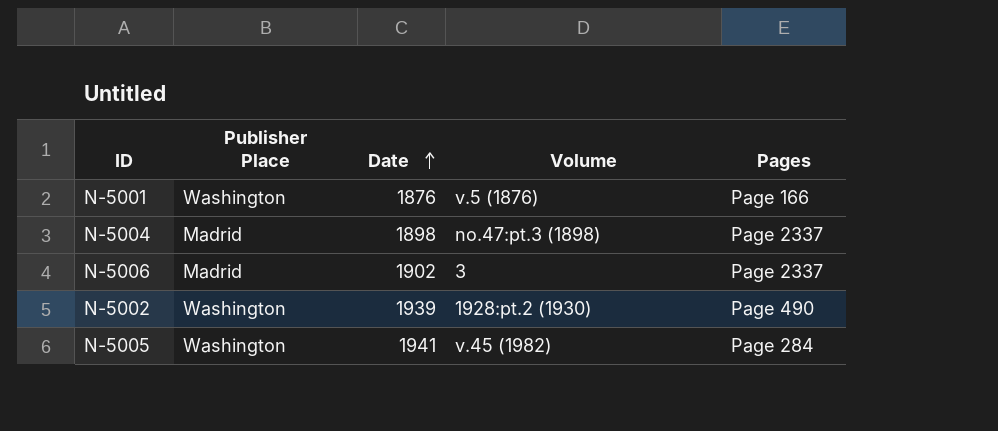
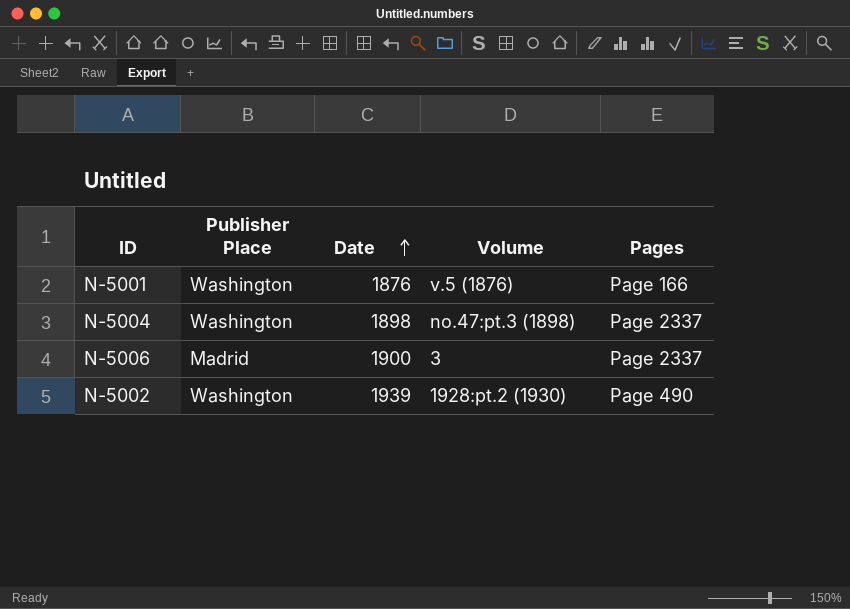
row N-5005: Washington | 1941 | v.45 (1982) | Page 284 -> none
N-5004 | Publisher Place: Madrid -> Washington
N-5006 | Date: 1902 -> 1900

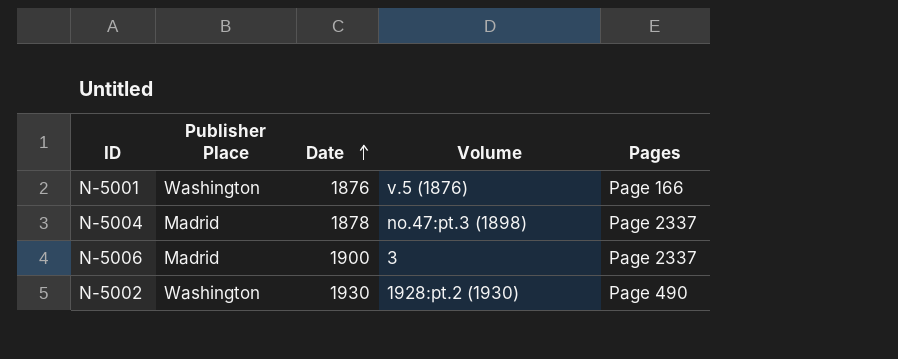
N-5004 | Publisher Place: Washington -> Madrid
N-5004 | Date: 1898 -> 1878
N-5002 | Date: 1939 -> 1930

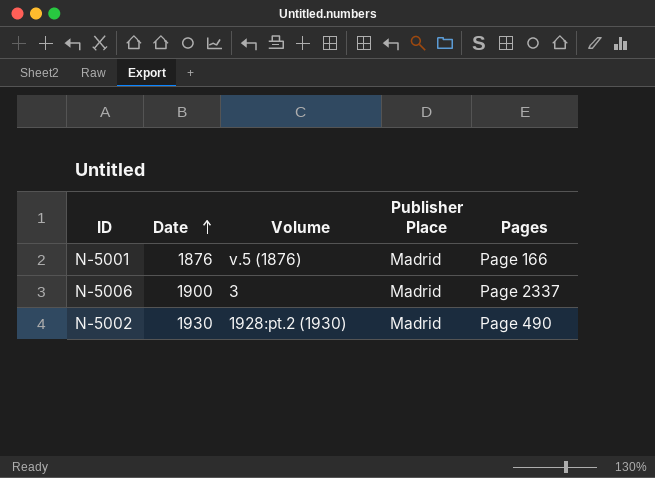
column Publisher Place | position: 2 -> 4
row N-5004: Madrid | 1878 | no.47:pt.3 (1898) | Page 2337 -> none
N-5001 | Publisher Place: Washington -> Madrid
N-5002 | Publisher Place: Washington -> Madrid

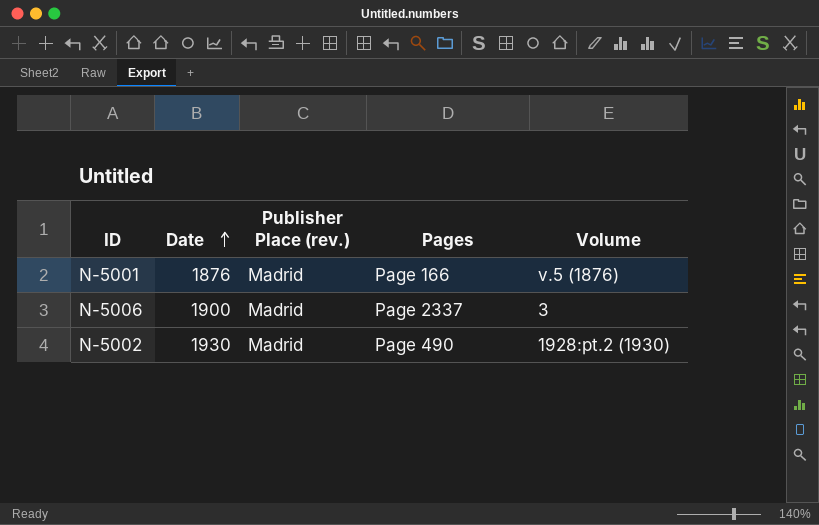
column name: Publisher Place -> Publisher Place (rev.)
column Volume | position: 3 -> 5

